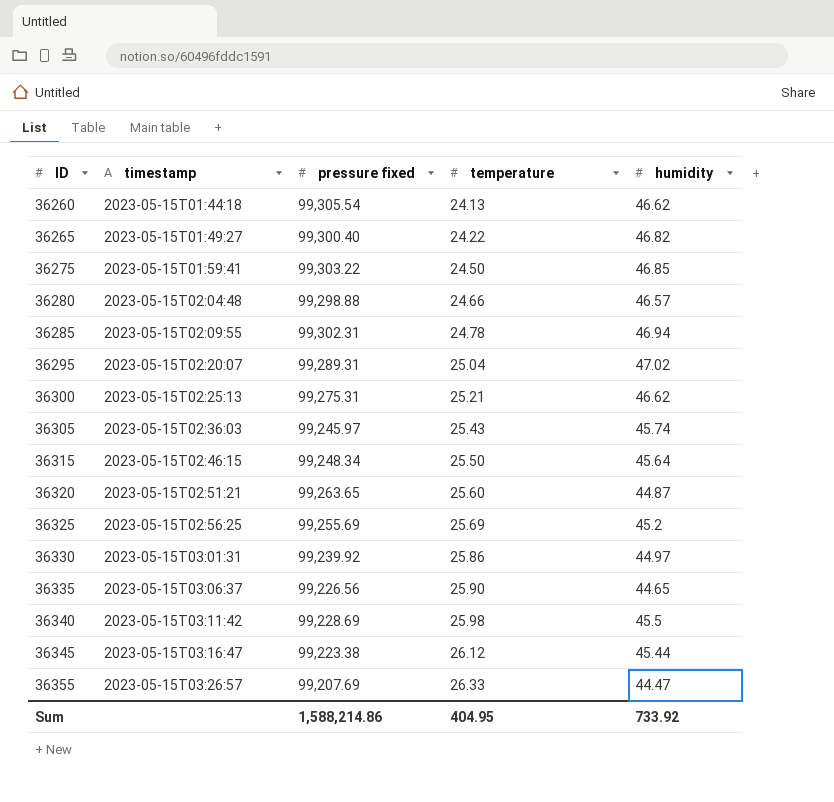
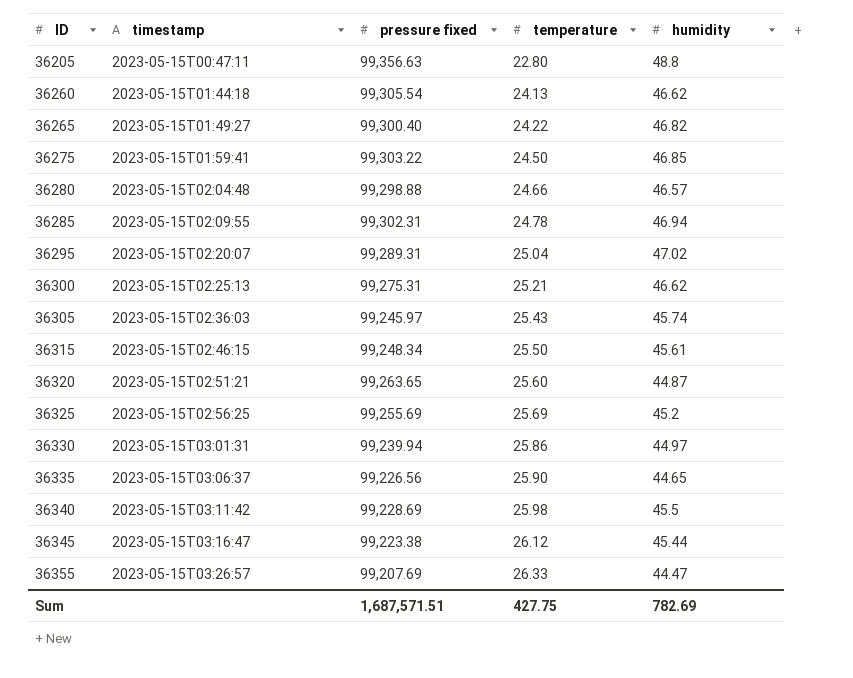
row 36205: none -> 2023-05-15T00:47:11 | 99,356.63 | 22.80 | 48.8
36315 | humidity: 45.64 -> 45.61
36330 | pressure fixed: 99,239.92 -> 99,239.94
Sum | pressure fixed: 1,588,214.86 -> 1,687,571.51
Sum | temperature: 404.95 -> 427.75
Sum | humidity: 733.92 -> 782.69

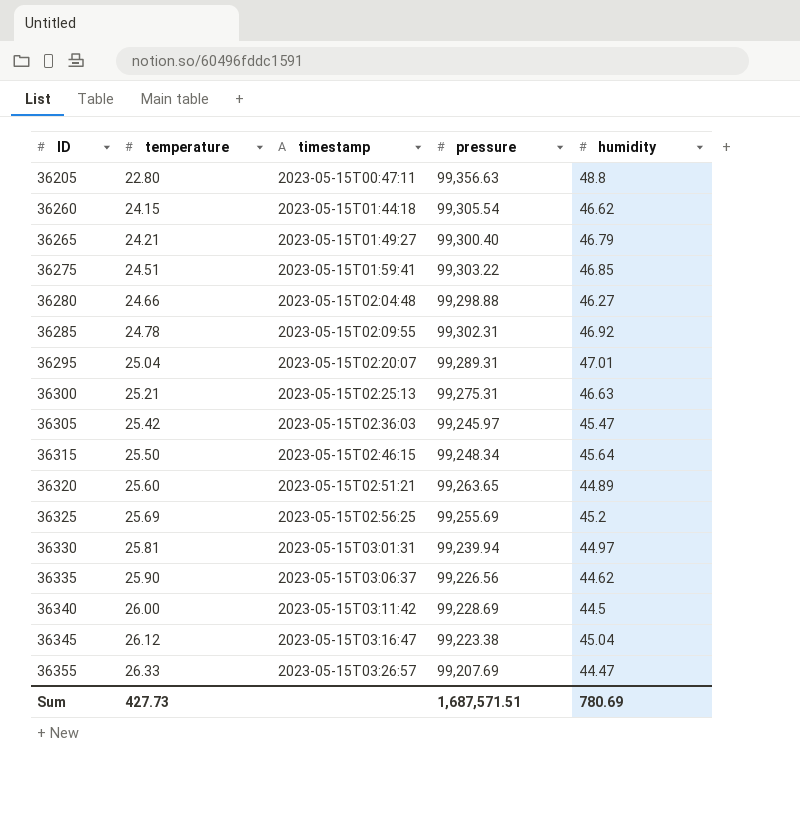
column temperature | position: 4 -> 2
column name: pressure fixed -> pressure
36260 | temperature: 24.13 -> 24.15
36265 | temperature: 24.22 -> 24.21
36265 | humidity: 46.82 -> 46.79
36275 | temperature: 24.50 -> 24.51
36280 | humidity: 46.57 -> 46.27
36285 | humidity: 46.94 -> 46.92
36295 | humidity: 47.02 -> 47.01
36300 | humidity: 46.62 -> 46.63
36305 | temperature: 25.43 -> 25.42
36305 | humidity: 45.74 -> 45.47
36315 | humidity: 45.61 -> 45.64
36320 | humidity: 44.87 -> 44.89
36330 | temperature: 25.86 -> 25.81
36335 | humidity: 44.65 -> 44.62
36340 | temperature: 25.98 -> 26.00
36340 | humidity: 45.5 -> 44.5
36345 | humidity: 45.44 -> 45.04
Sum | temperature: 427.75 -> 427.73
Sum | humidity: 782.69 -> 780.69

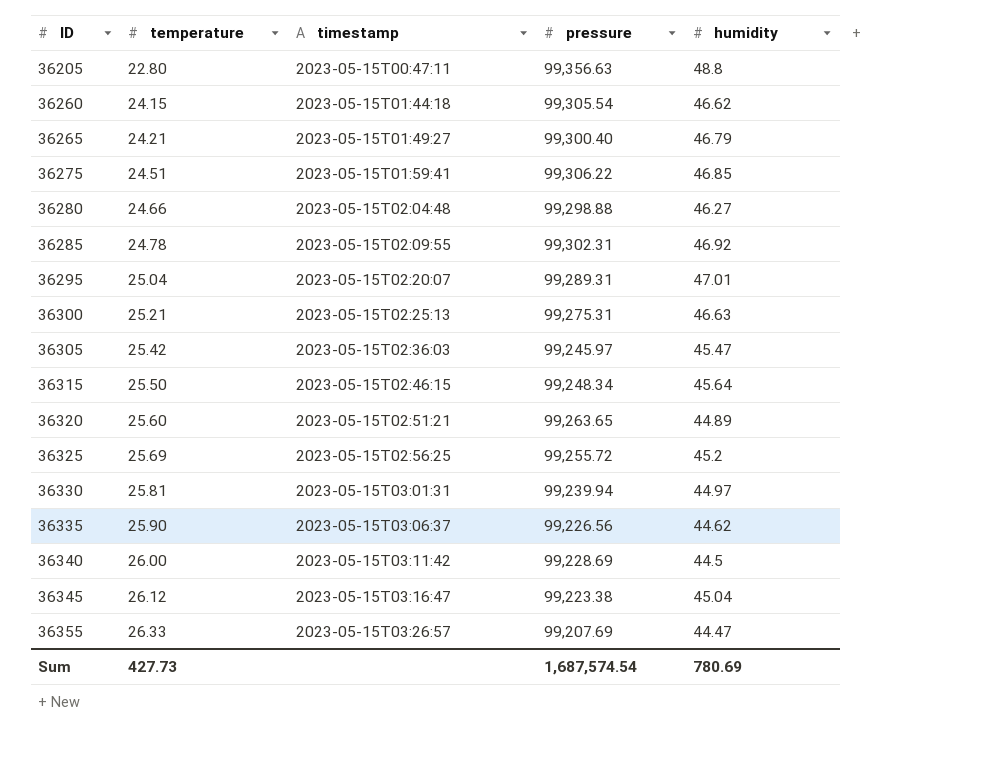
36275 | pressure: 99,303.22 -> 99,306.22
36325 | pressure: 99,255.69 -> 99,255.72
Sum | pressure: 1,687,571.51 -> 1,687,574.54

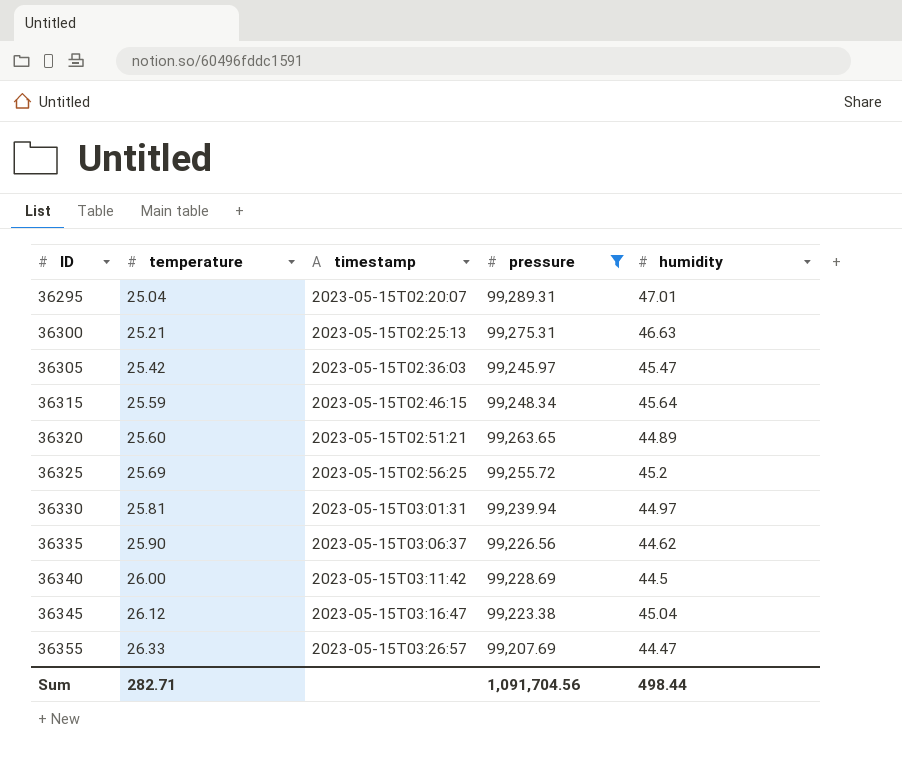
filter: none -> pressure <= 99,289.31
36315 | temperature: 25.50 -> 25.59
Sum | temperature: 427.73 -> 282.71
Sum | pressure: 1,687,574.54 -> 1,091,704.56
Sum | humidity: 780.69 -> 498.44

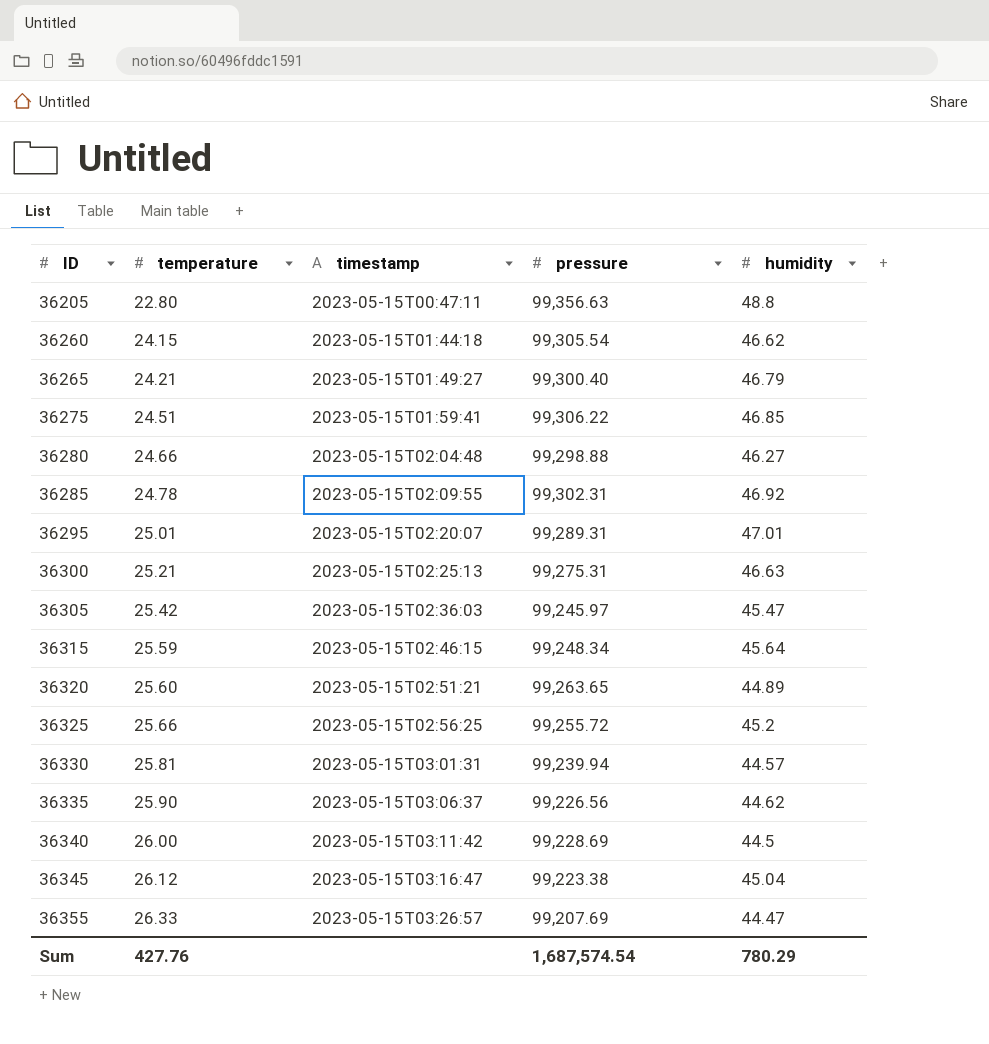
filter: pressure <= 99,289.31 -> none
36295 | temperature: 25.04 -> 25.01
36325 | temperature: 25.69 -> 25.66
36330 | humidity: 44.97 -> 44.57
Sum | temperature: 282.71 -> 427.76
Sum | pressure: 1,091,704.56 -> 1,687,574.54
Sum | humidity: 498.44 -> 780.29

